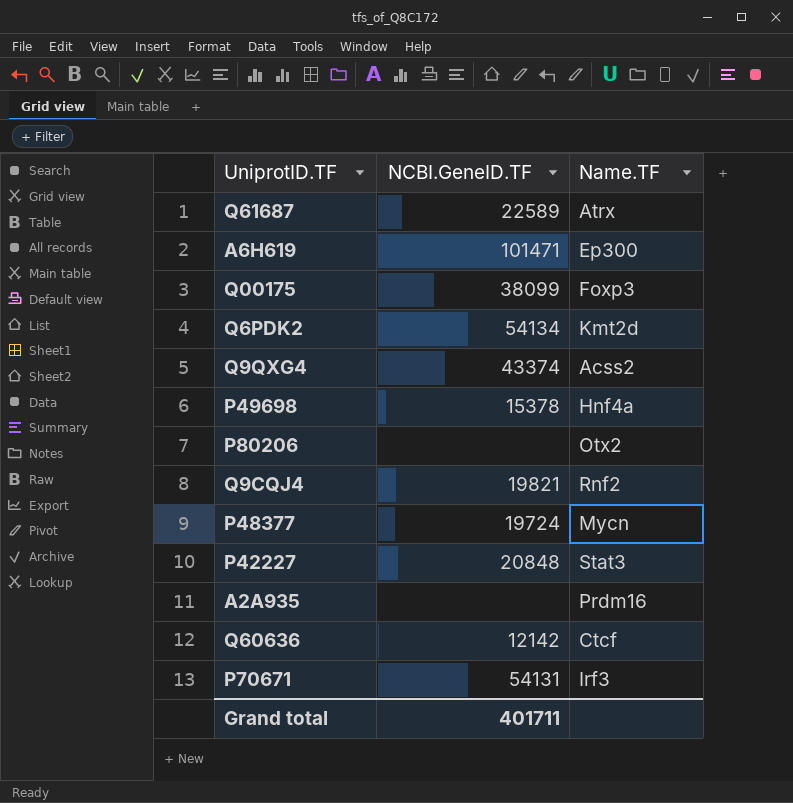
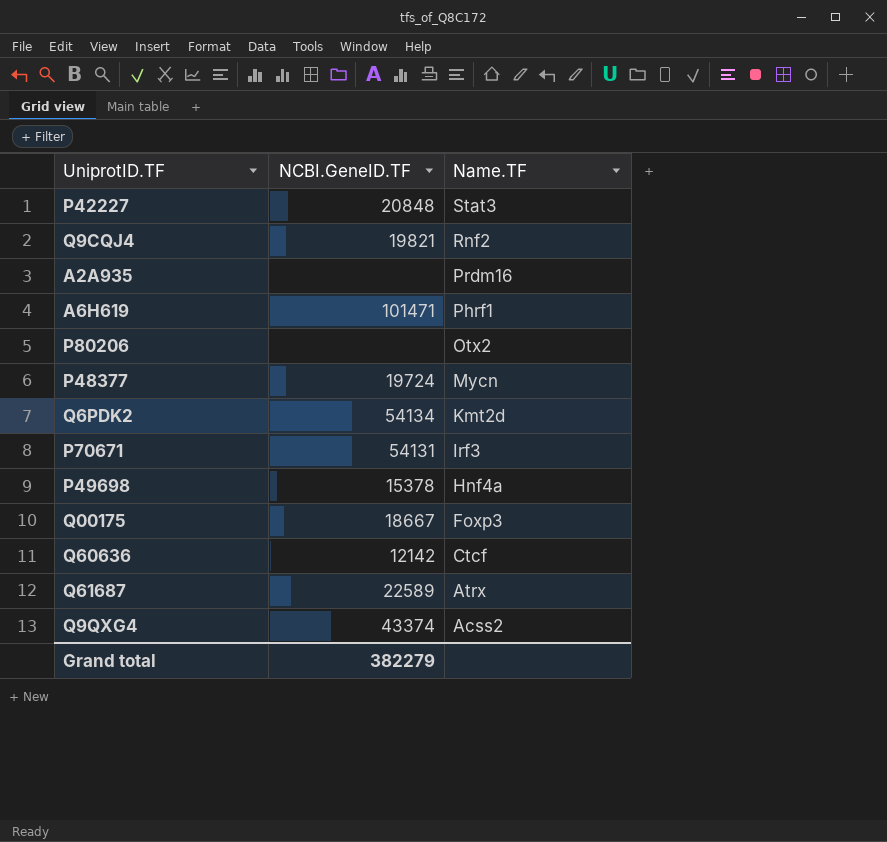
row order: none -> Name.TF descending
A6H619 | Name.TF: Ep300 -> Phrf1
Q00175 | NCBI.GeneID.TF: 38099 -> 18667
Grand total | NCBI.GeneID.TF: 401711 -> 382279

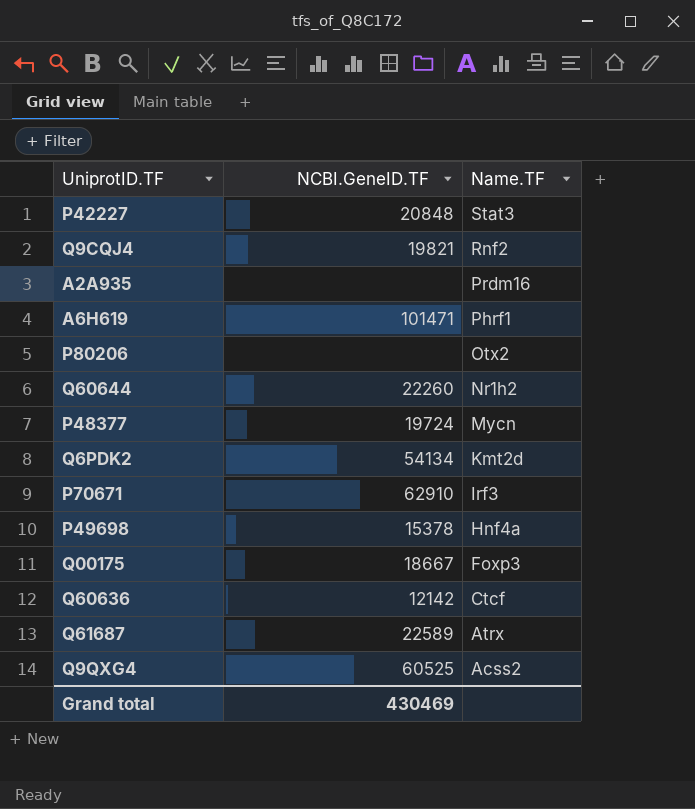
row Q60644: none -> 22260 | Nr1h2
P70671 | NCBI.GeneID.TF: 54131 -> 62910
Q9QXG4 | NCBI.GeneID.TF: 43374 -> 60525
Grand total | NCBI.GeneID.TF: 382279 -> 430469

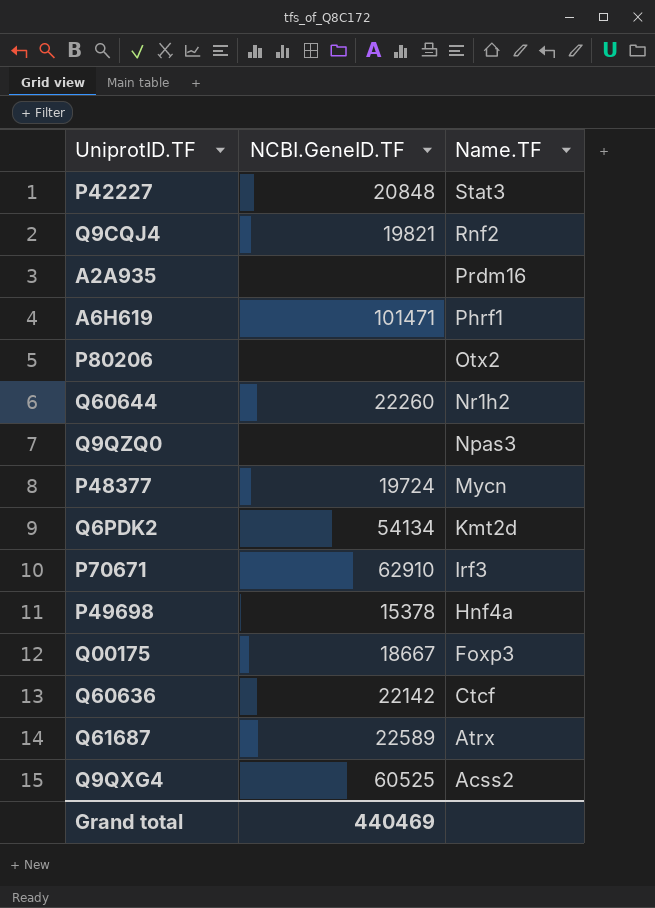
row Q9QZQ0: none -> none | Npas3
Q60636 | NCBI.GeneID.TF: 12142 -> 22142
Grand total | NCBI.GeneID.TF: 430469 -> 440469

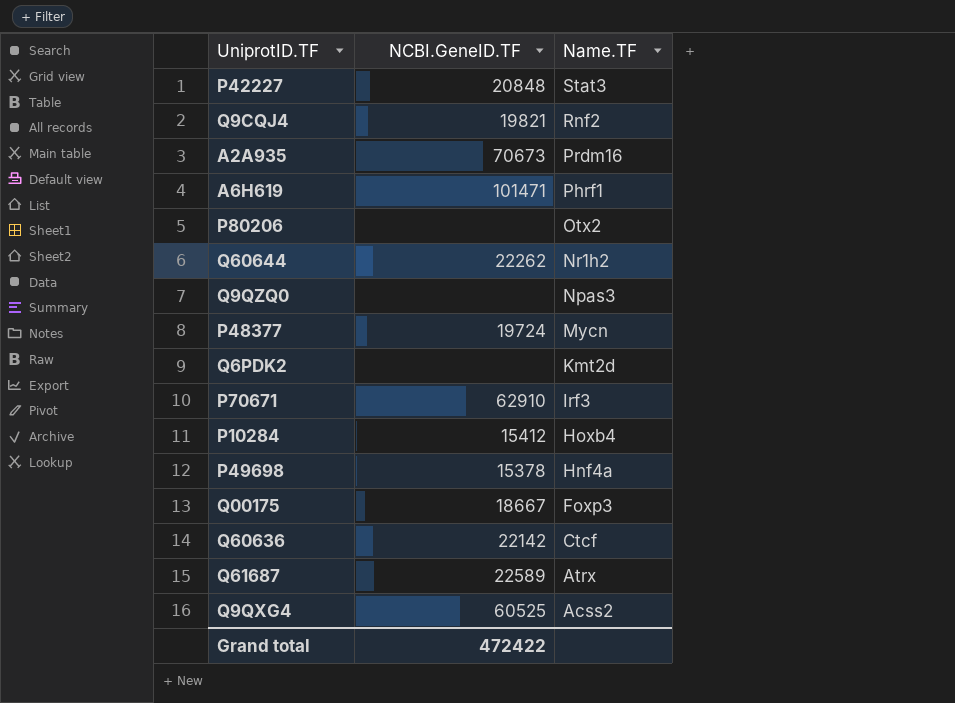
A2A935 | NCBI.GeneID.TF: none -> 70673
Q60644 | NCBI.GeneID.TF: 22260 -> 22262
Q6PDK2 | NCBI.GeneID.TF: 54134 -> none
row P10284: none -> 15412 | Hoxb4
Grand total | NCBI.GeneID.TF: 440469 -> 472422

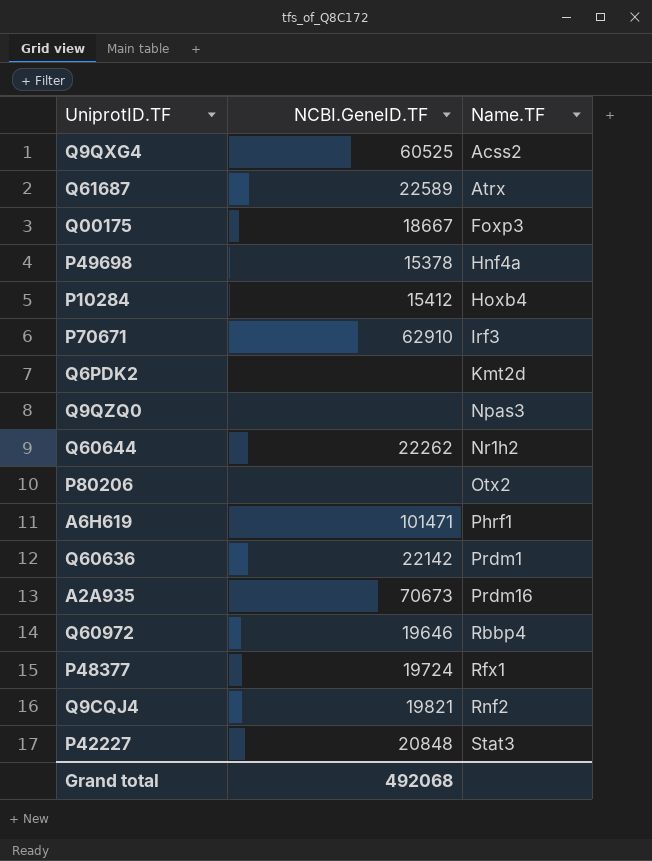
row order: Name.TF descending -> Name.TF ascending
Q60636 | Name.TF: Ctcf -> Prdm1
row Q60972: none -> 19646 | Rbbp4
P48377 | Name.TF: Mycn -> Rfx1
Grand total | NCBI.GeneID.TF: 472422 -> 492068

